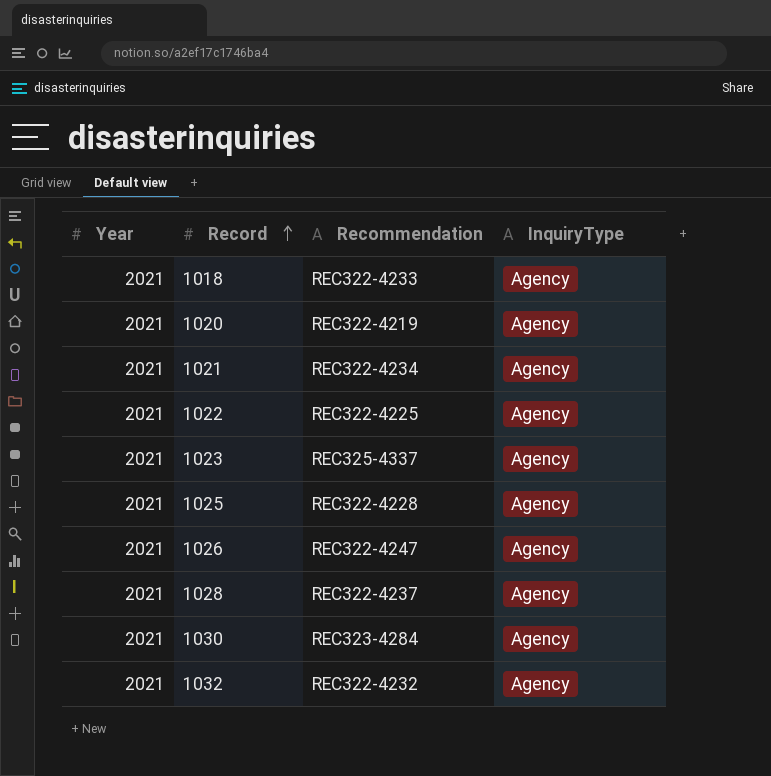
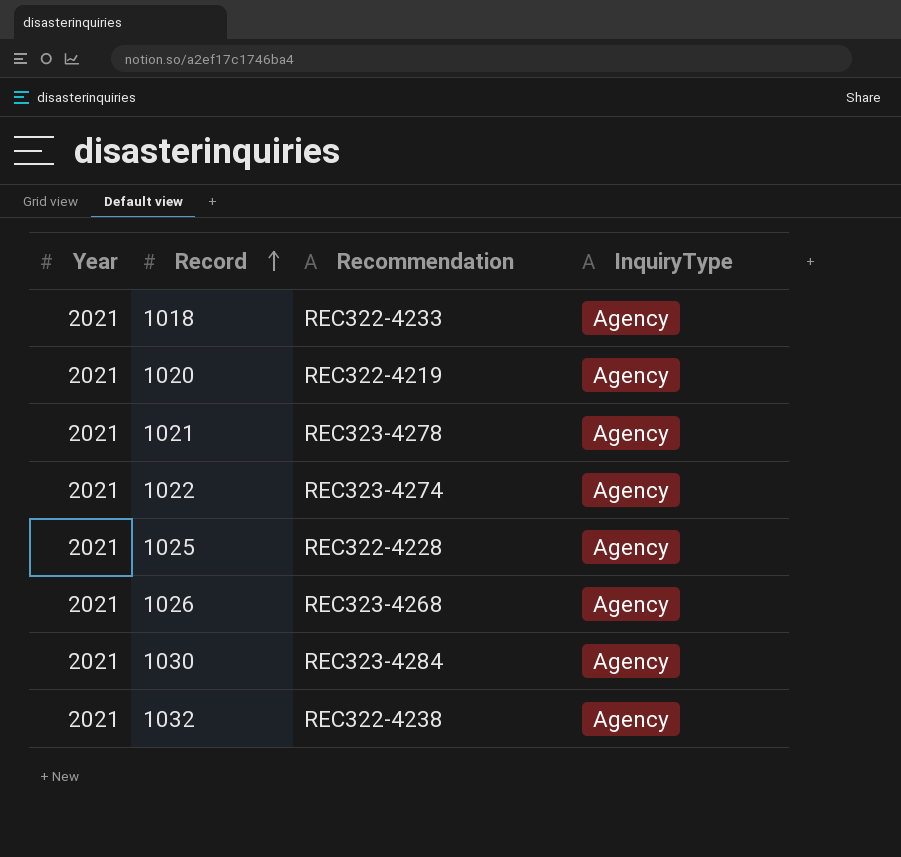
row 1023: 2021 | REC325-4337 | Agency -> none
row 1028: 2021 | REC322-4237 | Agency -> none
1021 | Recommendation: REC322-4234 -> REC323-4278
1022 | Recommendation: REC322-4225 -> REC323-4274
1026 | Recommendation: REC322-4247 -> REC323-4268
1032 | Recommendation: REC322-4232 -> REC322-4238

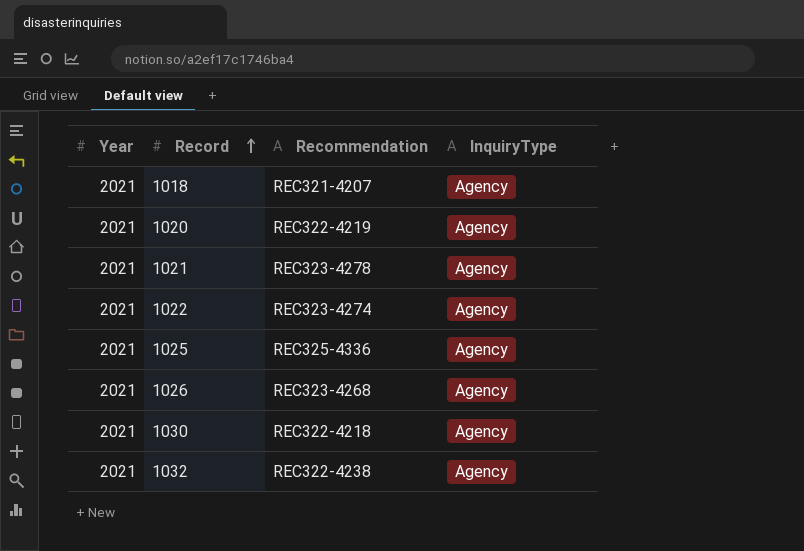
1018 | Recommendation: REC322-4233 -> REC321-4207
1025 | Recommendation: REC322-4228 -> REC325-4336
1030 | Recommendation: REC323-4284 -> REC322-4218

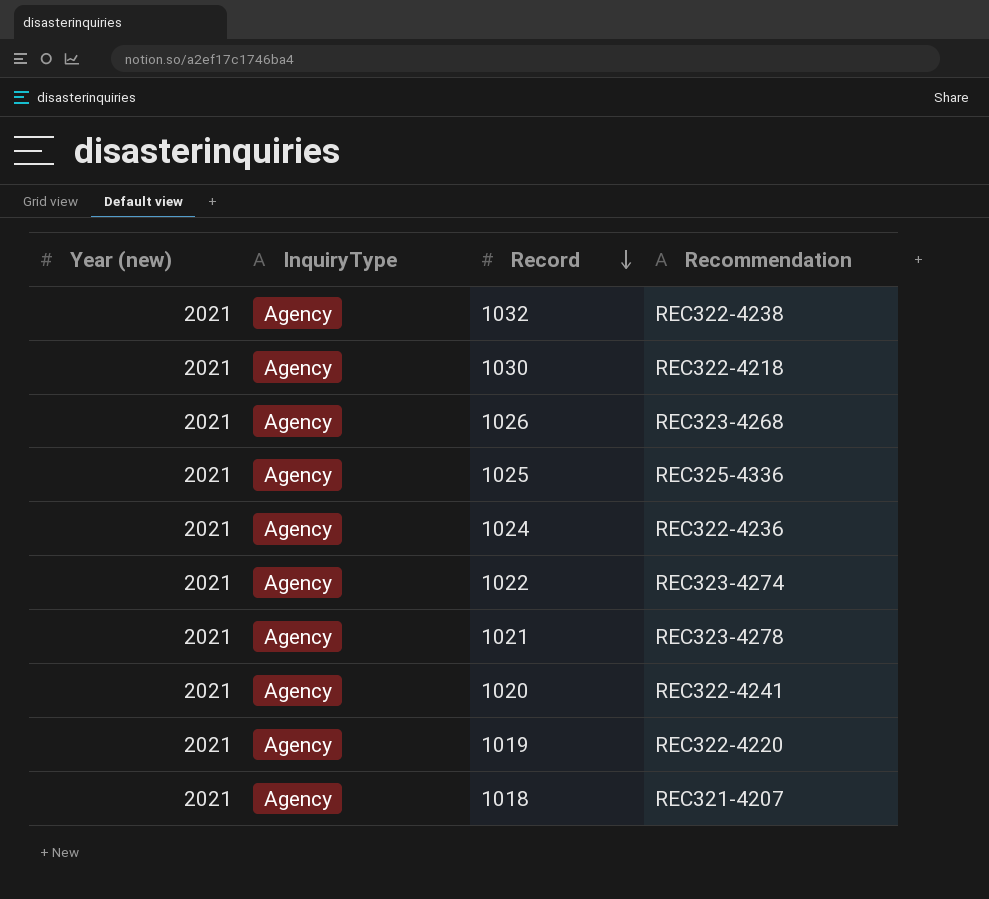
row order: Record ascending -> Record descending
column name: Year -> Year (new)
column InquiryType | position: 4 -> 2
row 1024: none -> 2021 | Agency | REC322-4236
1020 | Recommendation: REC322-4219 -> REC322-4241
row 1019: none -> 2021 | Agency | REC322-4220

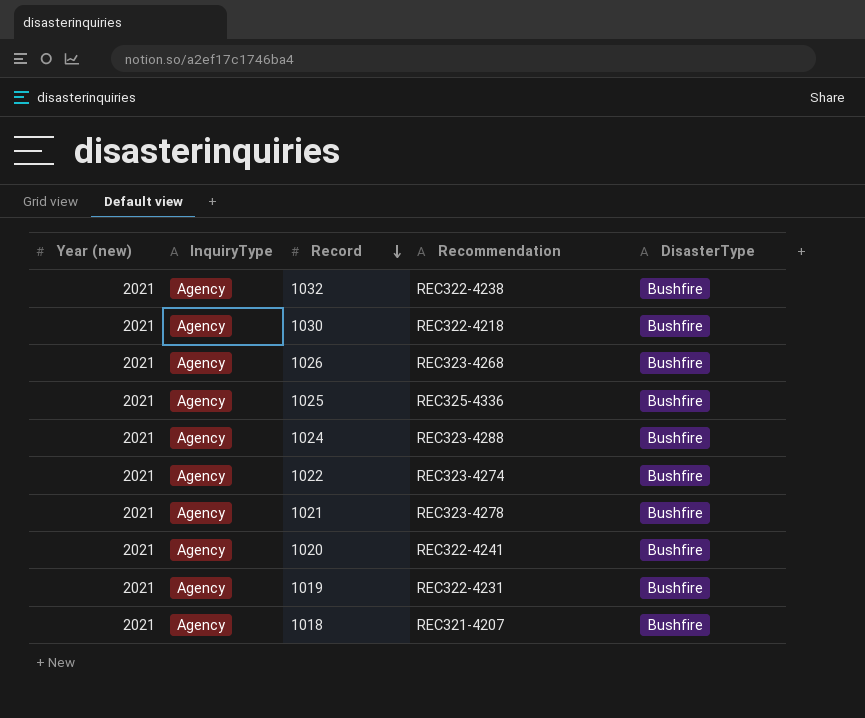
column DisasterType | position: none -> 5
1024 | Recommendation: REC322-4236 -> REC323-4288
1019 | Recommendation: REC322-4220 -> REC322-4231

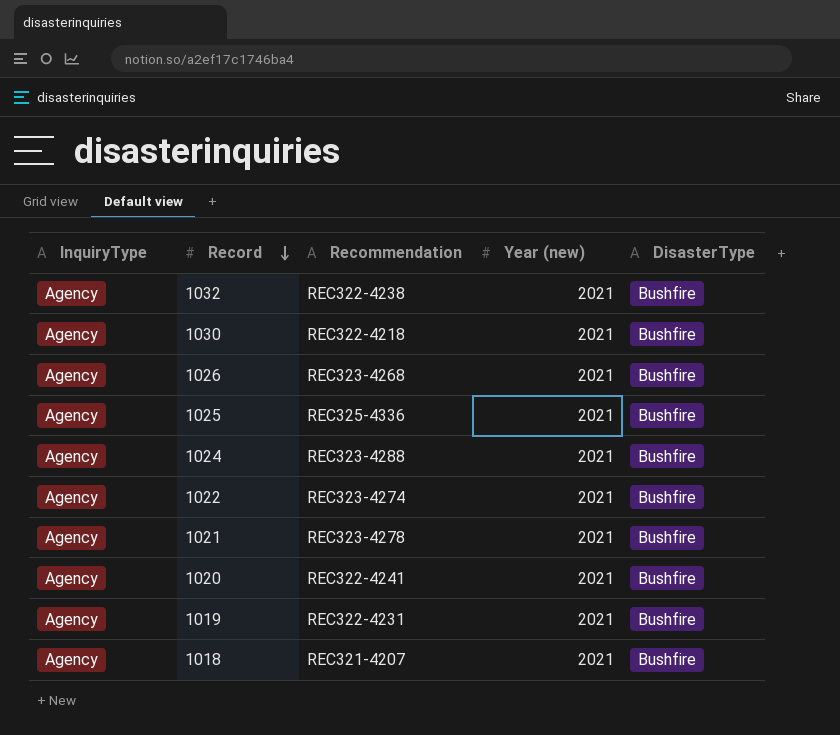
column Year (new) | position: 1 -> 4

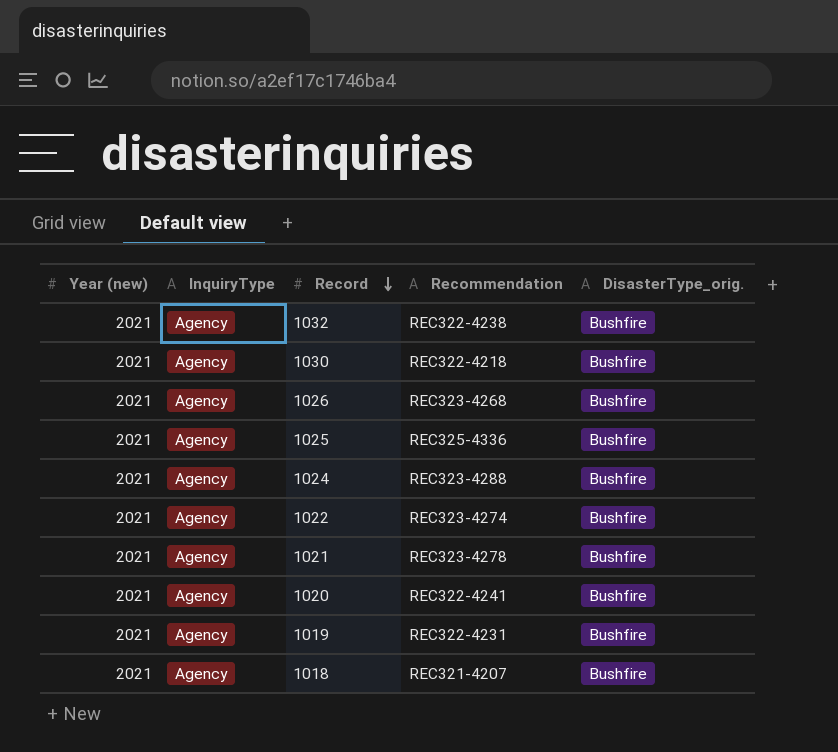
column Year (new) | position: 4 -> 1
column name: DisasterType -> DisasterType_orig.

